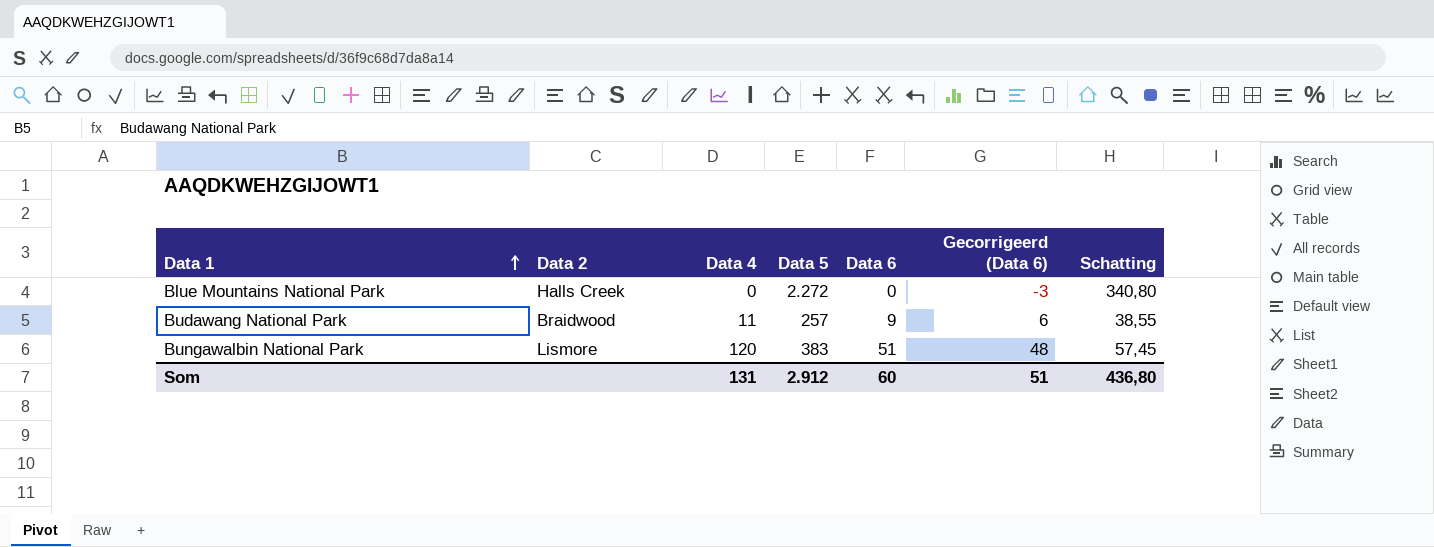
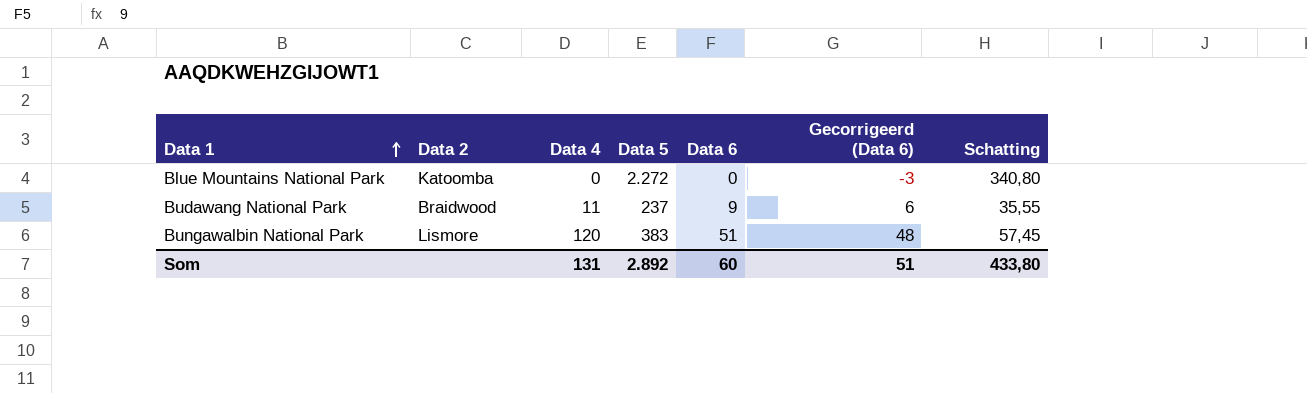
Blue Mountains National Park | Data 2: Halls Creek -> Katoomba
Budawang National Park | Data 5: 257 -> 237
Budawang National Park | Schatting: 38,55 -> 35,55
Som | Data 5: 2.912 -> 2.892
Som | Schatting: 436,80 -> 433,80

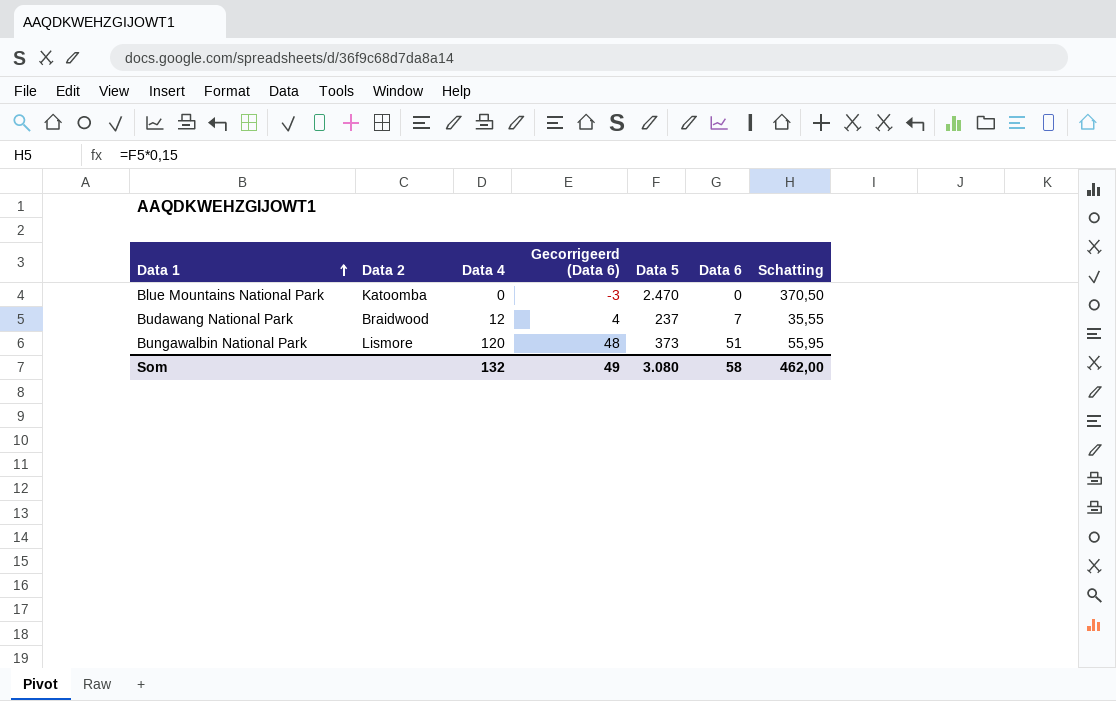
column Gecorrigeerd (Data 6) | position: 6 -> 4
Blue Mountains National Park | Data 5: 2.272 -> 2.470
Blue Mountains National Park | Schatting: 340,80 -> 370,50
Budawang National Park | Data 4: 11 -> 12
Budawang National Park | Gecorrigeerd (Data 6): 6 -> 4
Budawang National Park | Data 6: 9 -> 7
Bungawalbin National Park | Data 5: 383 -> 373
Bungawalbin National Park | Schatting: 57,45 -> 55,95
Som | Data 4: 131 -> 132
Som | Gecorrigeerd (Data 6): 51 -> 49
Som | Data 5: 2.892 -> 3.080
Som | Data 6: 60 -> 58
Som | Schatting: 433,80 -> 462,00

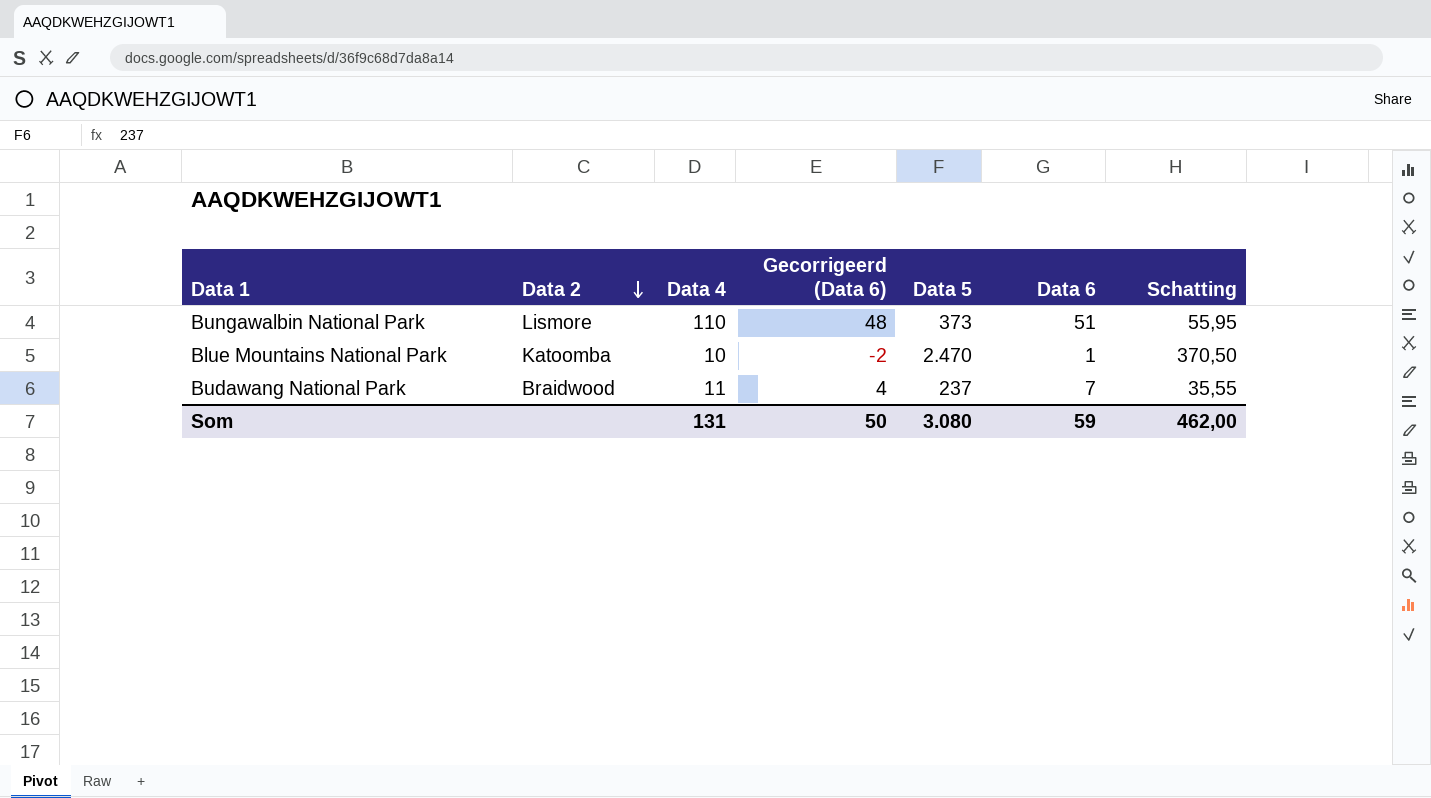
row order: Data 1 ascending -> Data 2 descending
Bungawalbin National Park | Data 4: 120 -> 110
Blue Mountains National Park | Data 4: 0 -> 10
Blue Mountains National Park | Gecorrigeerd (Data 6): -3 -> -2
Blue Mountains National Park | Data 6: 0 -> 1
Budawang National Park | Data 4: 12 -> 11
Som | Data 4: 132 -> 131
Som | Gecorrigeerd (Data 6): 49 -> 50
Som | Data 6: 58 -> 59

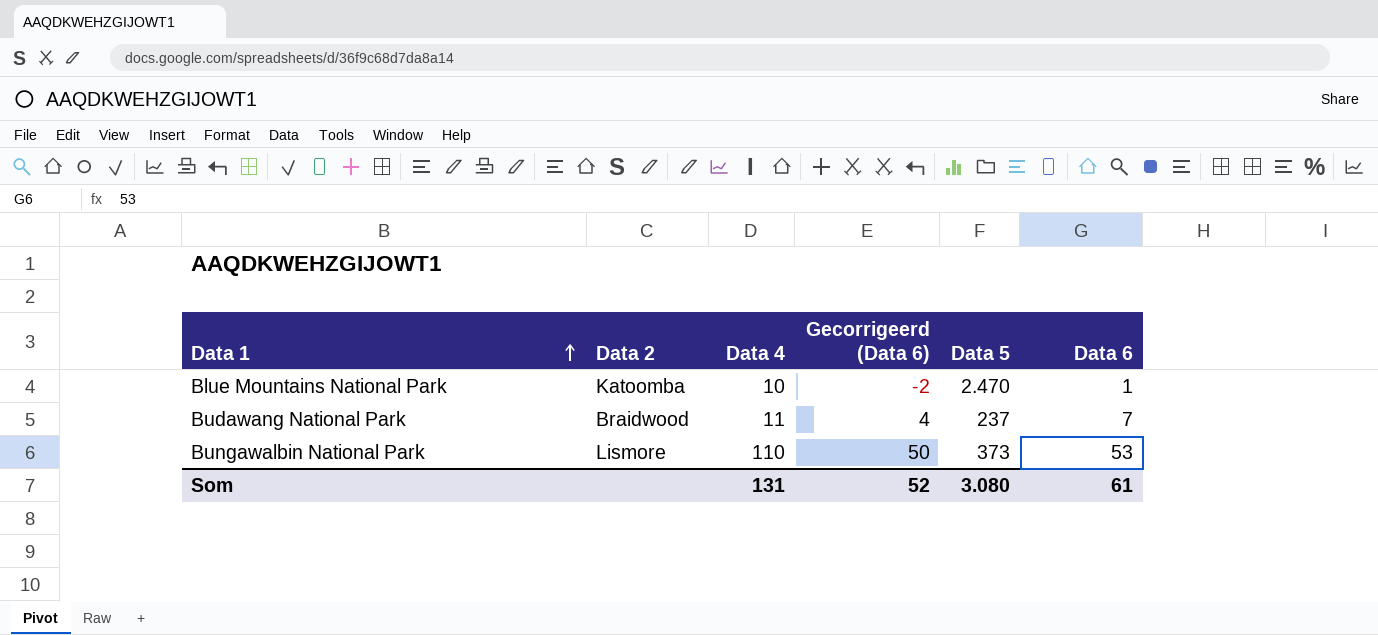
row order: Data 2 descending -> Data 1 ascending
column Schatting | formula: [Data 5] * 0,15 -> none
Bungawalbin National Park | Gecorrigeerd (Data 6): 48 -> 50
Bungawalbin National Park | Data 6: 51 -> 53
Som | Gecorrigeerd (Data 6): 50 -> 52
Som | Data 6: 59 -> 61

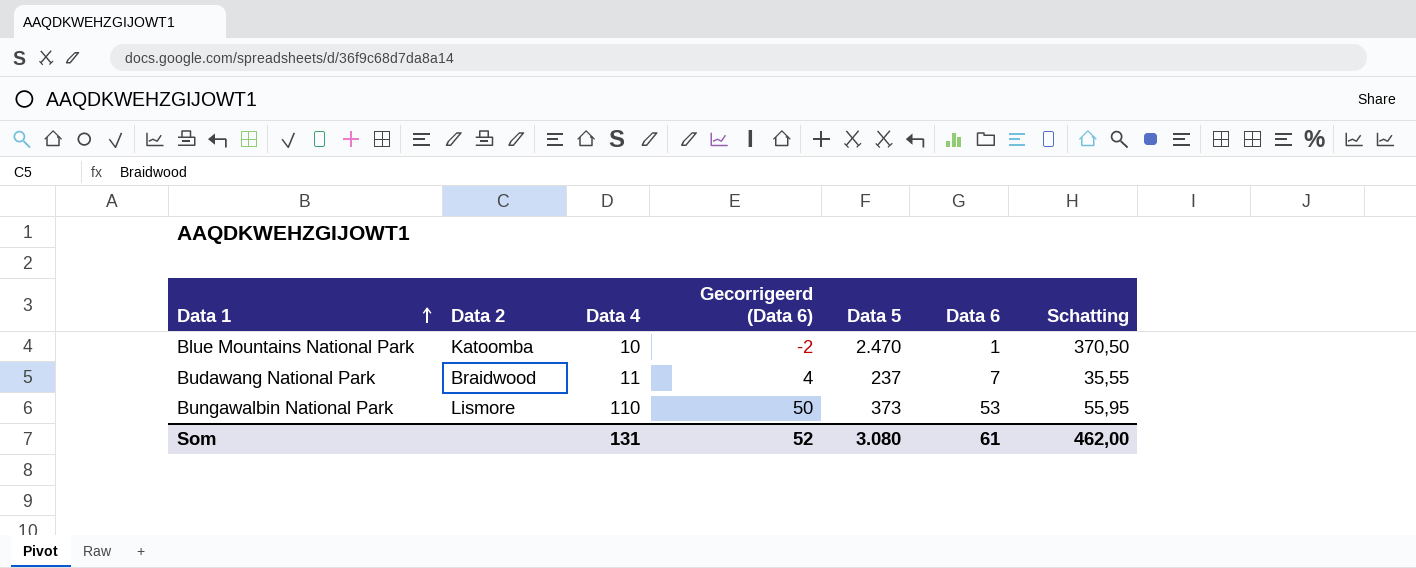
column Schatting | formula: none -> [Data 5] * 0,15

